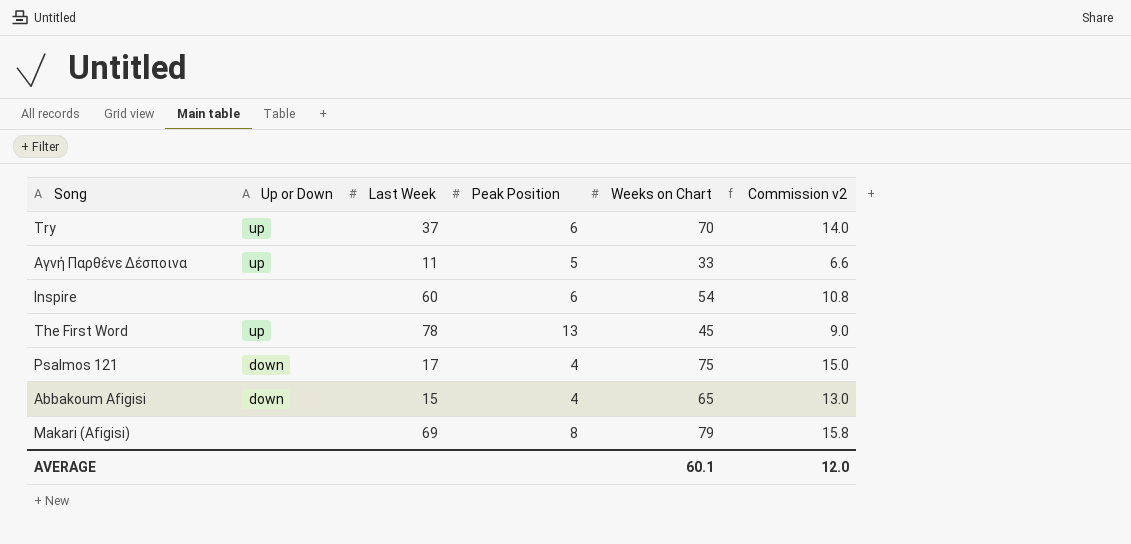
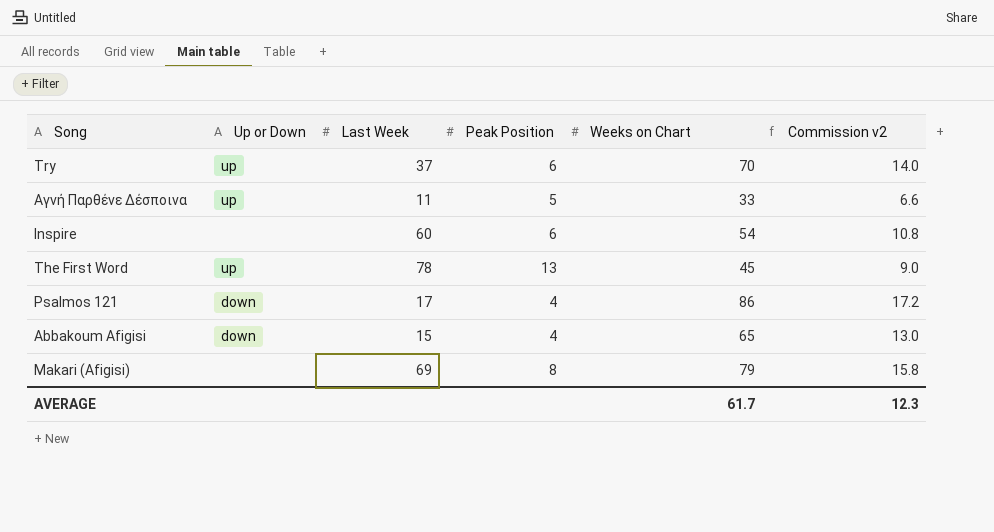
Psalmos 121 | Weeks on Chart: 75 -> 86
Psalmos 121 | Commission v2: 15.0 -> 17.2
AVERAGE | Weeks on Chart: 60.1 -> 61.7
AVERAGE | Commission v2: 12.0 -> 12.3

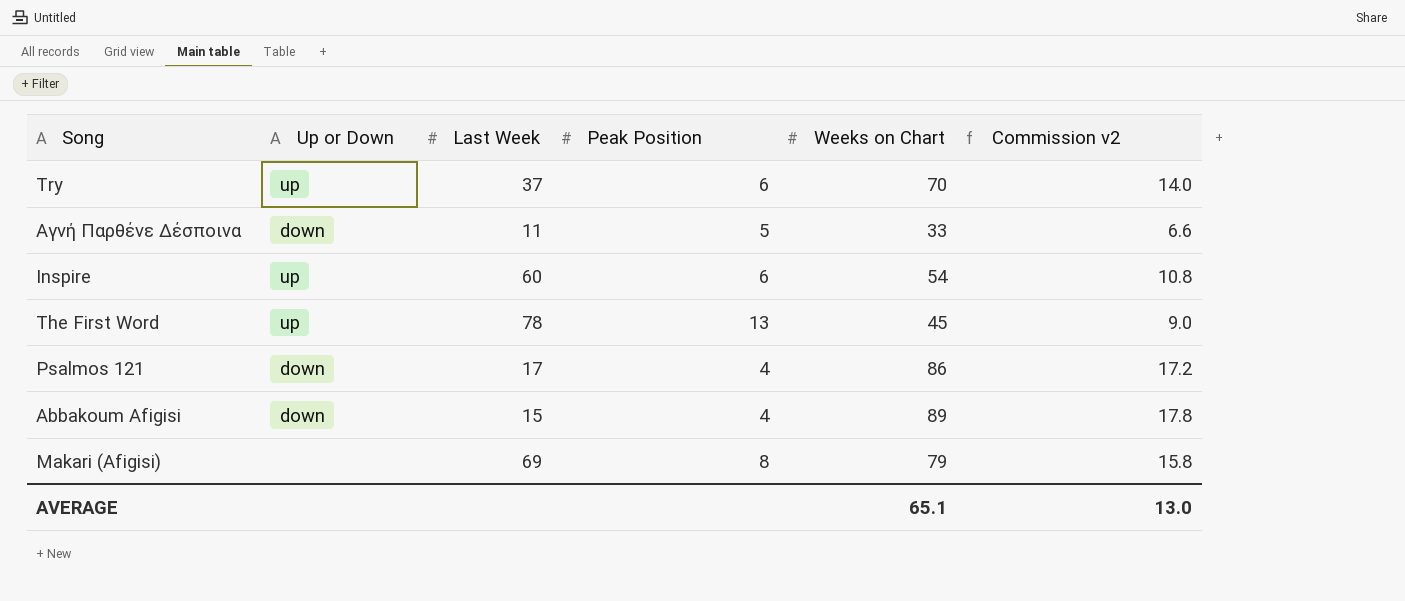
Αγνή Παρθένε Δέσποινα | Up or Down: up -> down
Inspire | Up or Down: none -> up
Abbakoum Afigisi | Weeks on Chart: 65 -> 89
Abbakoum Afigisi | Commission v2: 13.0 -> 17.8
AVERAGE | Weeks on Chart: 61.7 -> 65.1
AVERAGE | Commission v2: 12.3 -> 13.0

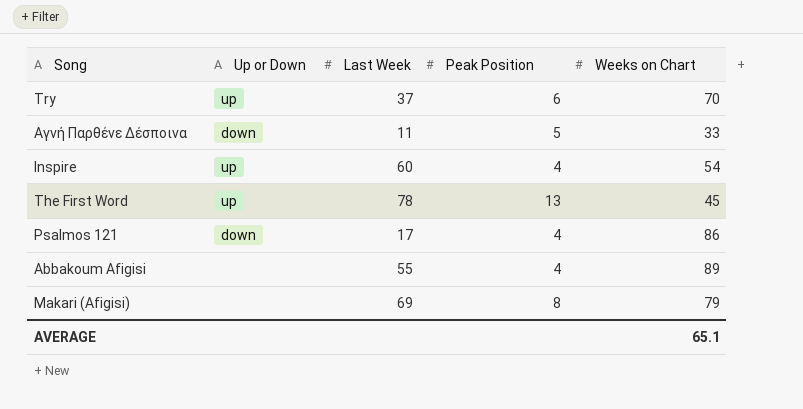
column Commission v2 | formula: [Weeks on Chart] * 0.2 -> none
Inspire | Peak Position: 6 -> 4
Abbakoum Afigisi | Up or Down: down -> none
Abbakoum Afigisi | Last Week: 15 -> 55

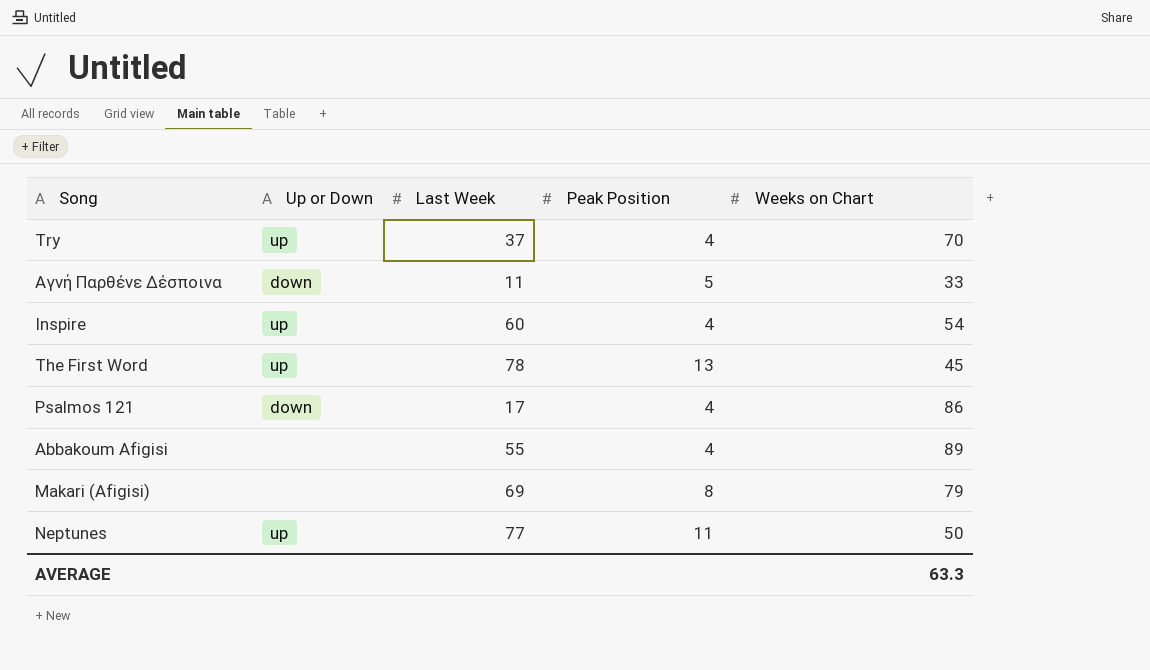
Try | Peak Position: 6 -> 4
row Neptunes: none -> up | 77 | 11 | 50
AVERAGE | Weeks on Chart: 65.1 -> 63.3

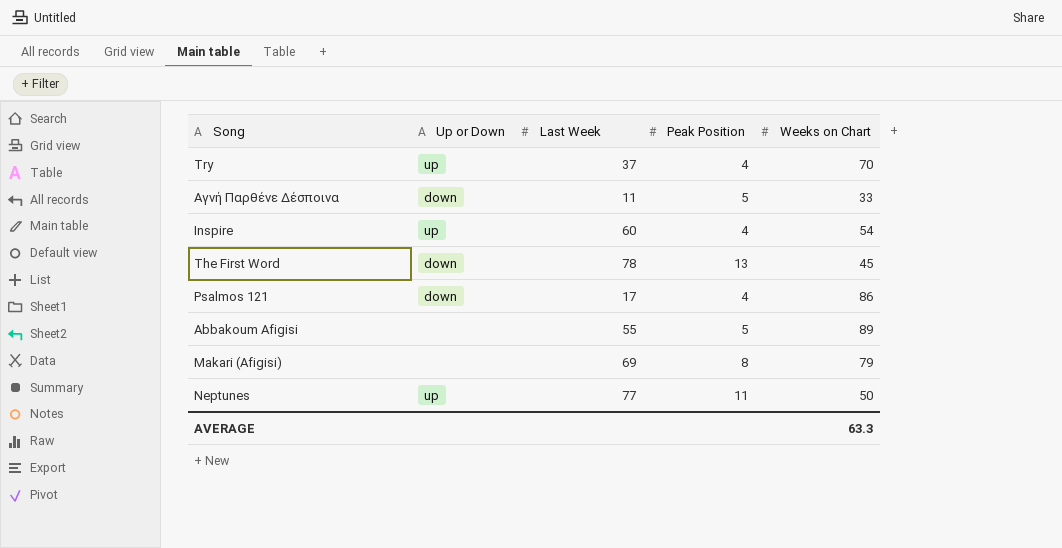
The First Word | Up or Down: up -> down
Abbakoum Afigisi | Peak Position: 4 -> 5

